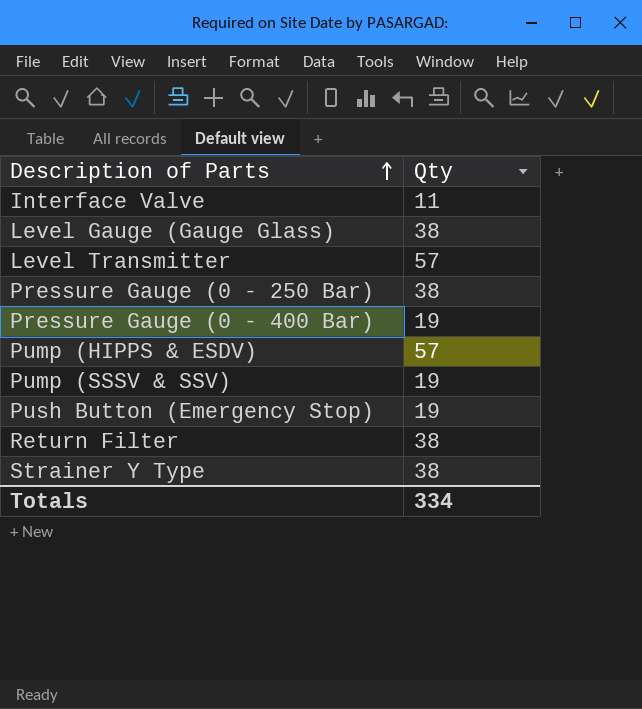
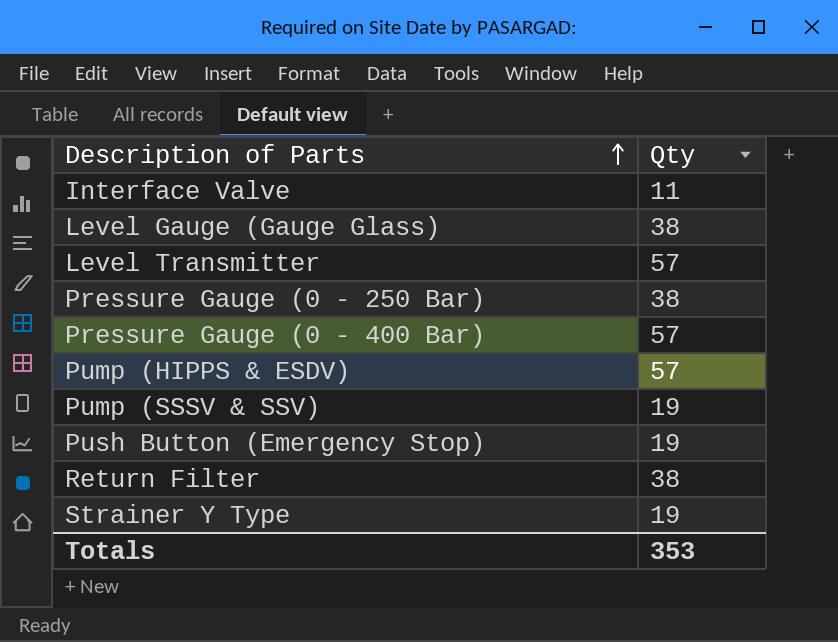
Pressure Gauge (0 - 400 Bar) | Qty: 19 -> 57
Strainer Y Type | Qty: 38 -> 19
Totals | Qty: 334 -> 353

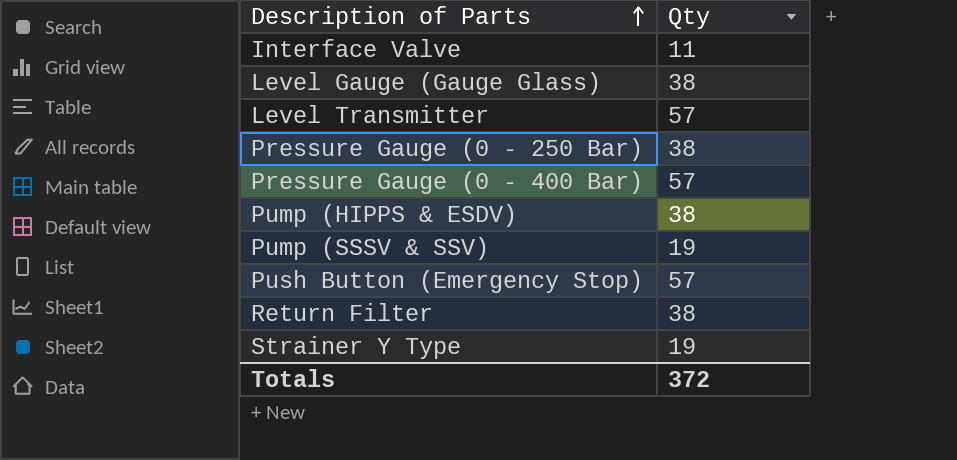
Pump (HIPPS & ESDV) | Qty: 57 -> 38
Push Button (Emergency Stop) | Qty: 19 -> 57
Totals | Qty: 353 -> 372

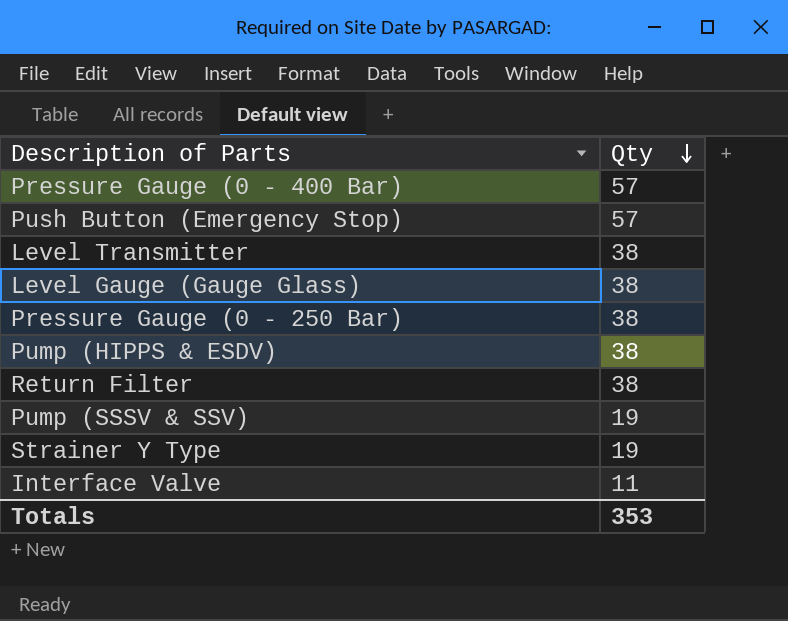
row order: Description of Parts ascending -> Qty descending
Level Transmitter | Qty: 57 -> 38
Totals | Qty: 372 -> 353

